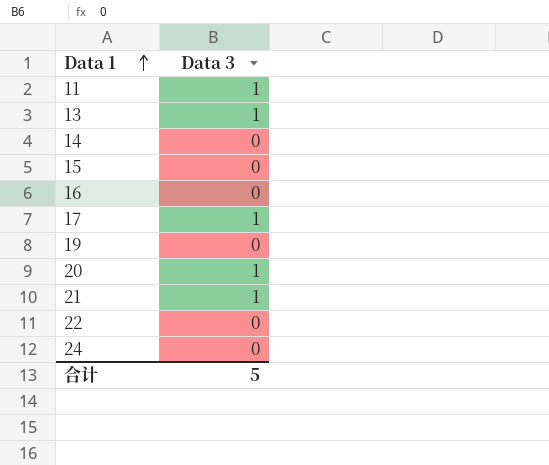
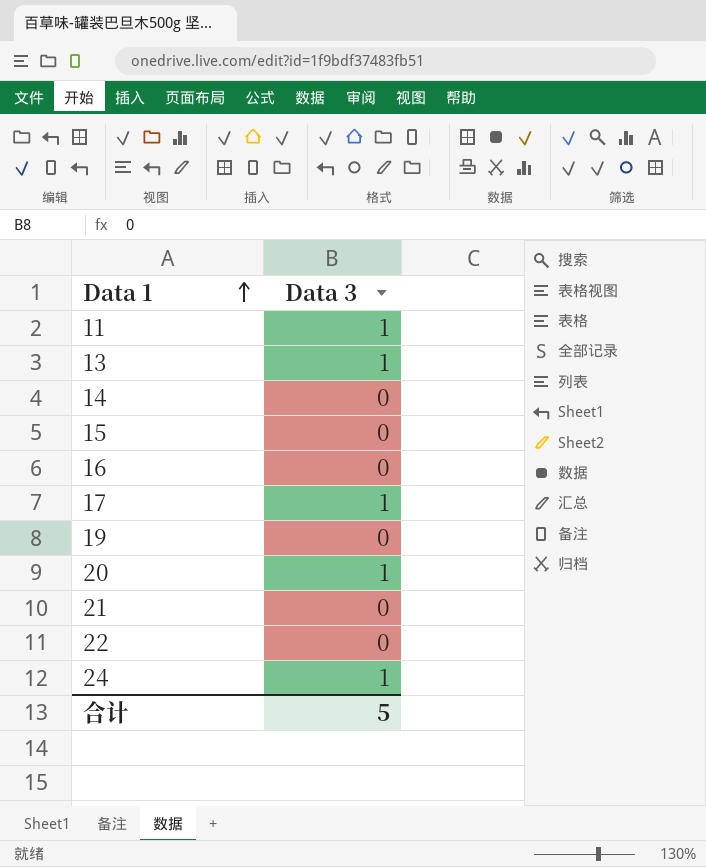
21 | Data 3: 1 -> 0
24 | Data 3: 0 -> 1

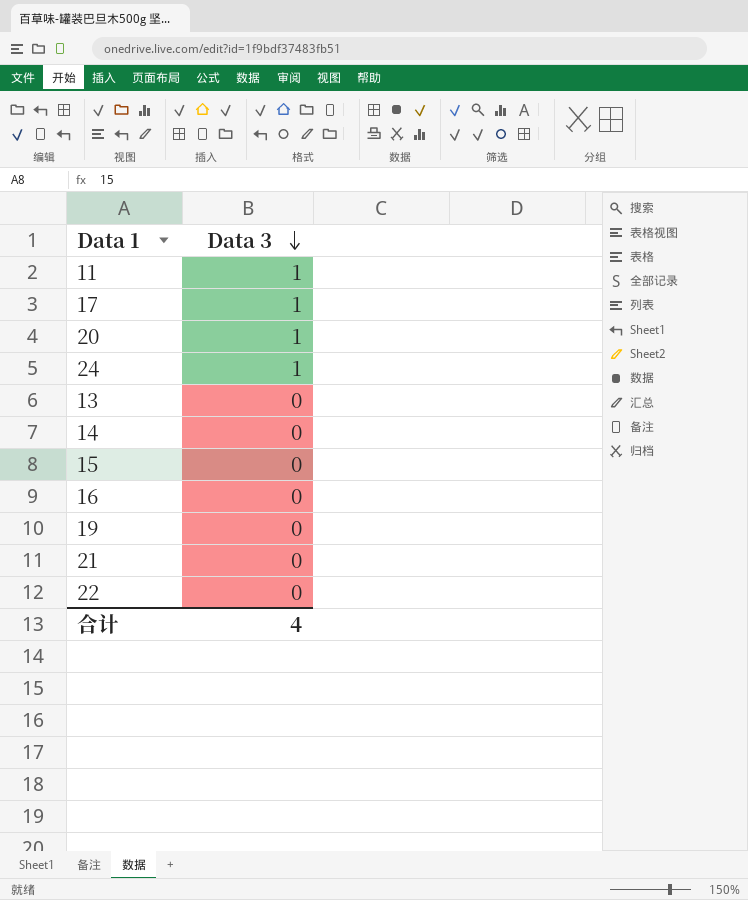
row order: Data 1 ascending -> Data 3 descending
13 | Data 3: 1 -> 0
合计 | Data 3: 5 -> 4

